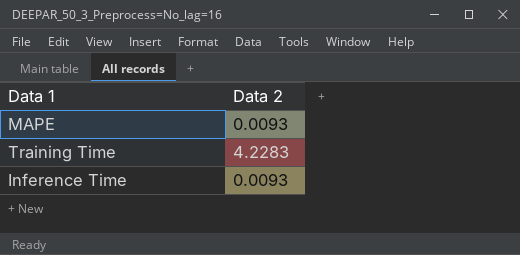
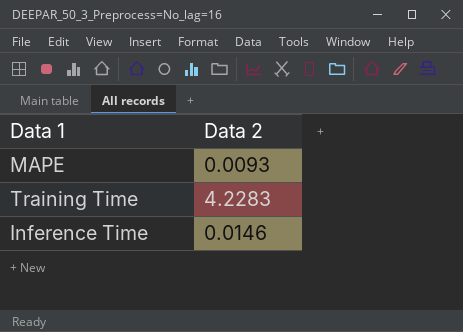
Inference Time | Data 2: 0.0093 -> 0.0146

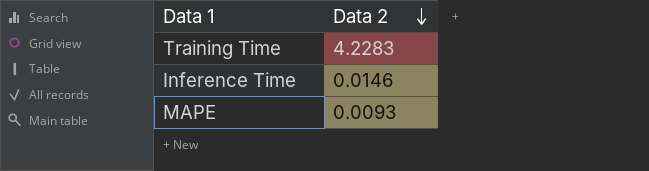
row order: none -> Data 2 descending

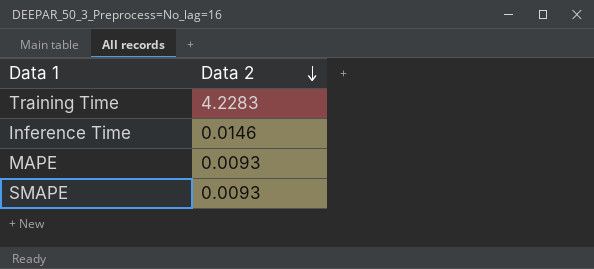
row SMAPE: none -> 0.0093

